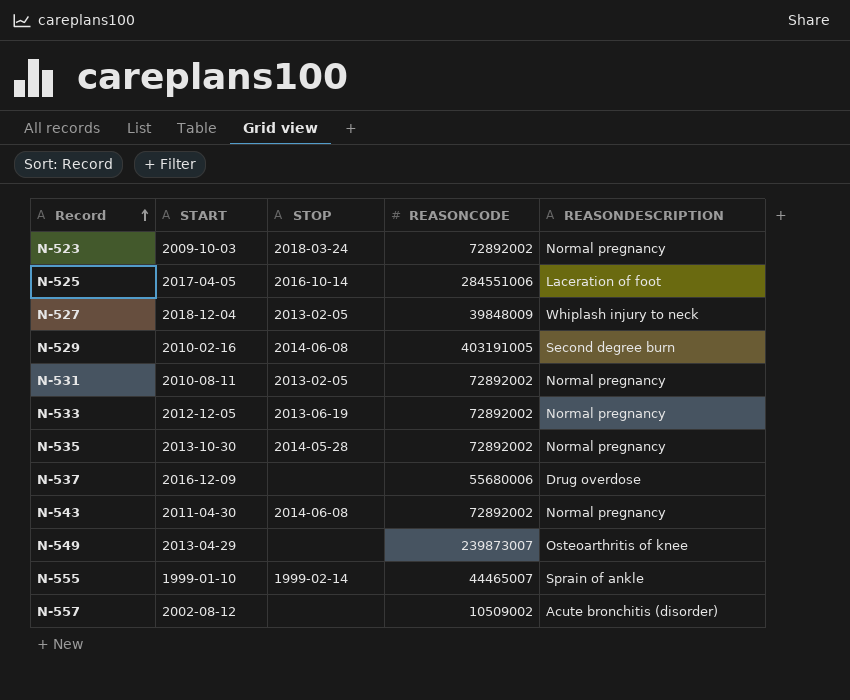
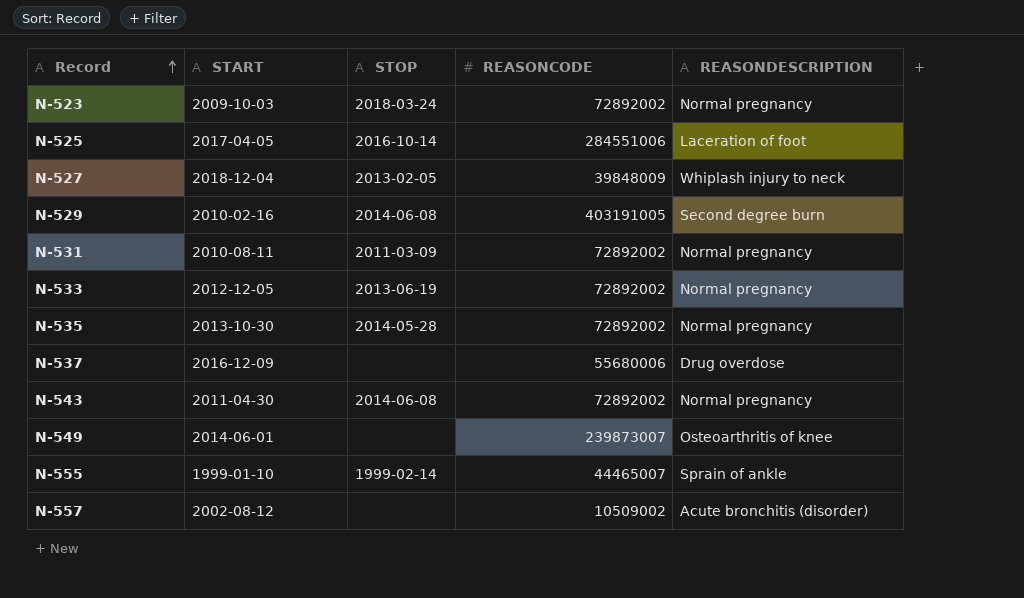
N-531 | STOP: 2013-02-05 -> 2011-03-09
N-549 | START: 2013-04-29 -> 2014-06-01

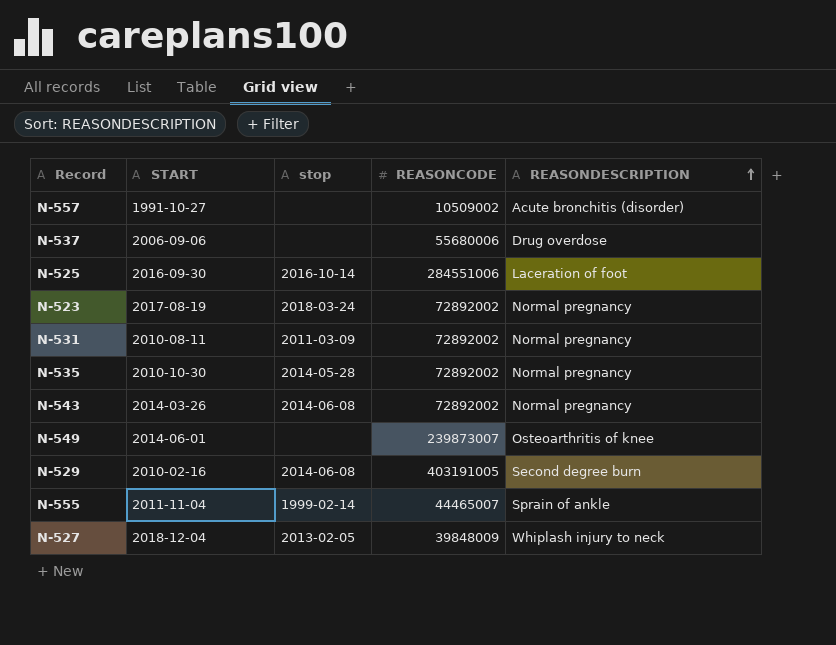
row order: Record ascending -> REASONDESCRIPTION ascending
column name: STOP -> stop
row N-533: 2012-12-05 | 2013-06-19 | 72892002 | Normal pregnancy -> none
N-557 | START: 2002-08-12 -> 1991-10-27
N-537 | START: 2016-12-09 -> 2006-09-06
N-525 | START: 2017-04-05 -> 2016-09-30
N-523 | START: 2009-10-03 -> 2017-08-19
N-535 | START: 2013-10-30 -> 2010-10-30
N-543 | START: 2011-04-30 -> 2014-03-26
N-555 | START: 1999-01-10 -> 2011-11-04

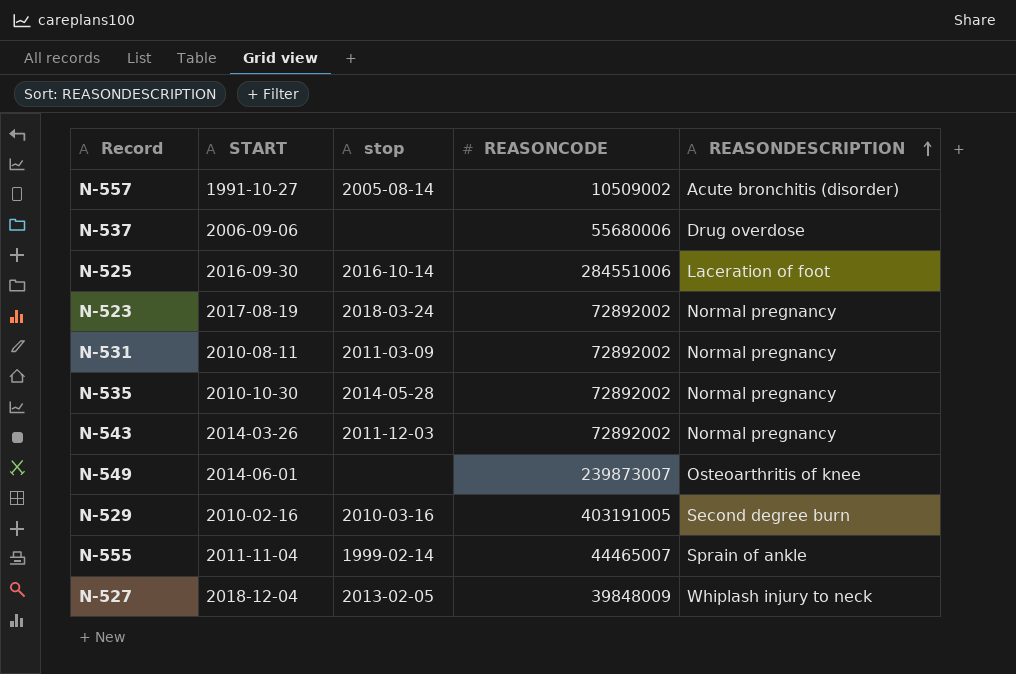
N-557 | stop: none -> 2005-08-14
N-543 | stop: 2014-06-08 -> 2011-12-03
N-529 | stop: 2014-06-08 -> 2010-03-16

